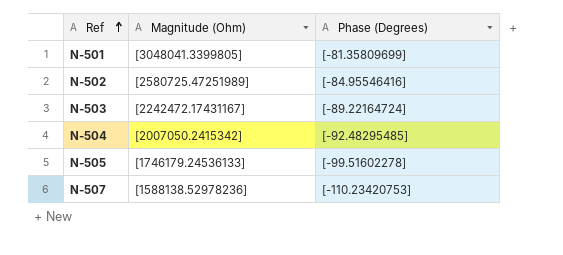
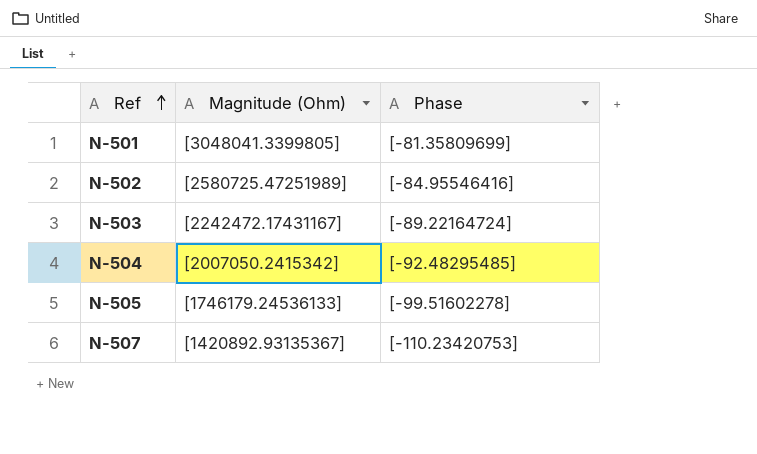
column name: Phase (Degrees) -> Phase
N-507 | Magnitude (Ohm): [1588138.52978236] -> [1420892.93135367]

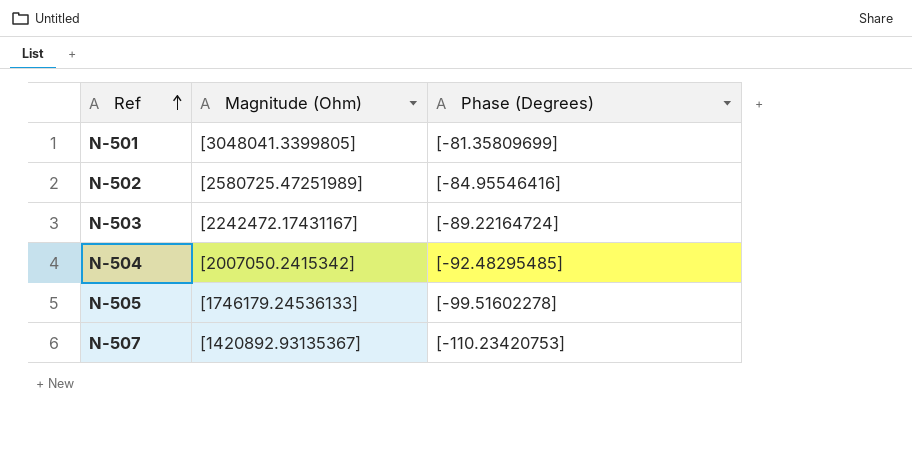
column name: Phase -> Phase (Degrees)

